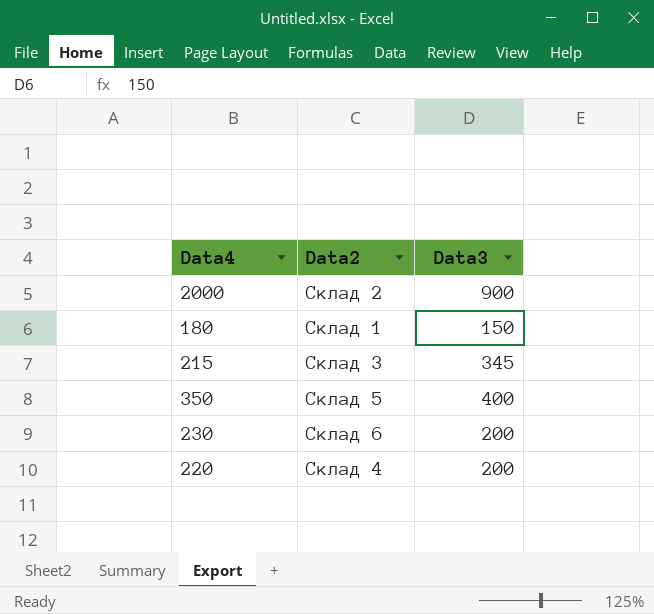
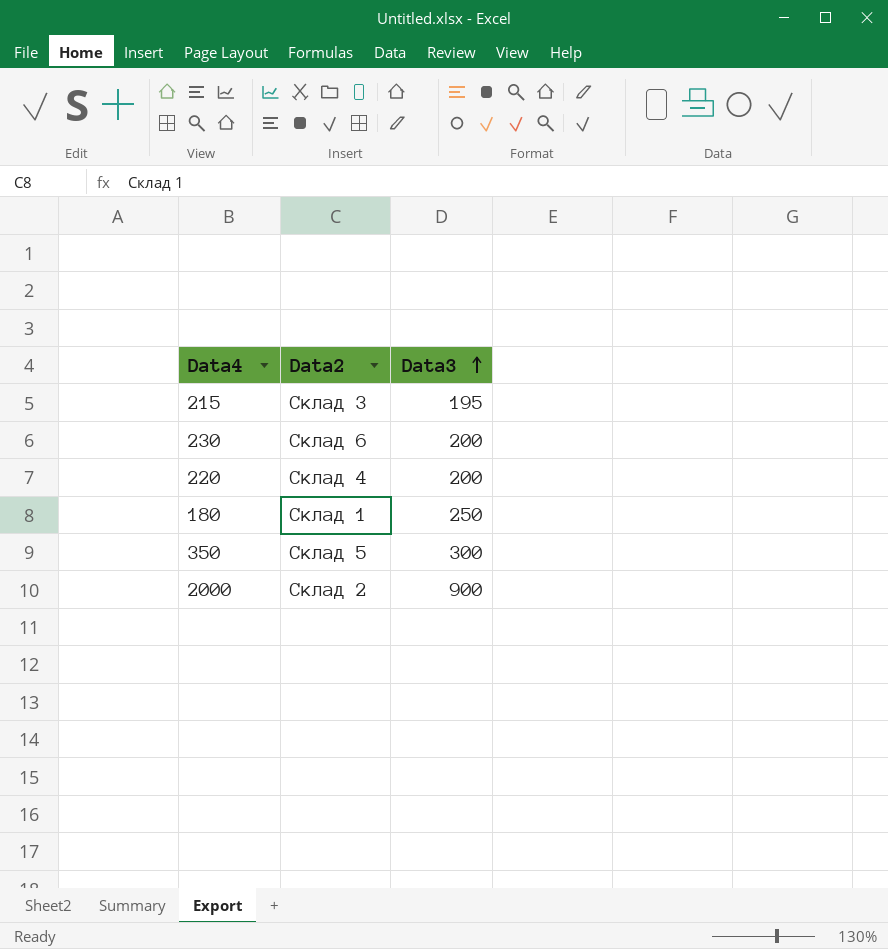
row order: none -> Data3 ascending
215 | Data3: 345 -> 195
180 | Data3: 150 -> 250
350 | Data3: 400 -> 300

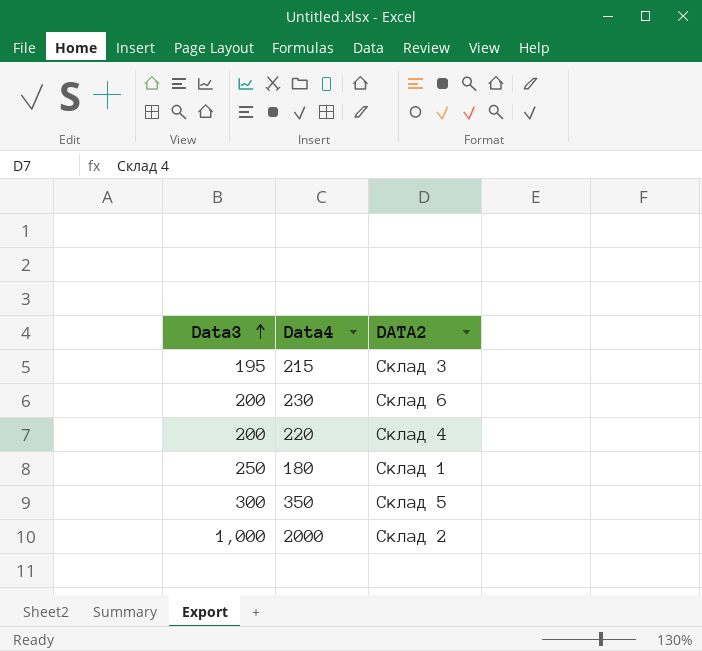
column Data3 | position: 3 -> 1
column name: Data2 -> DATA2
2000 | Data3: 900 -> 1,000

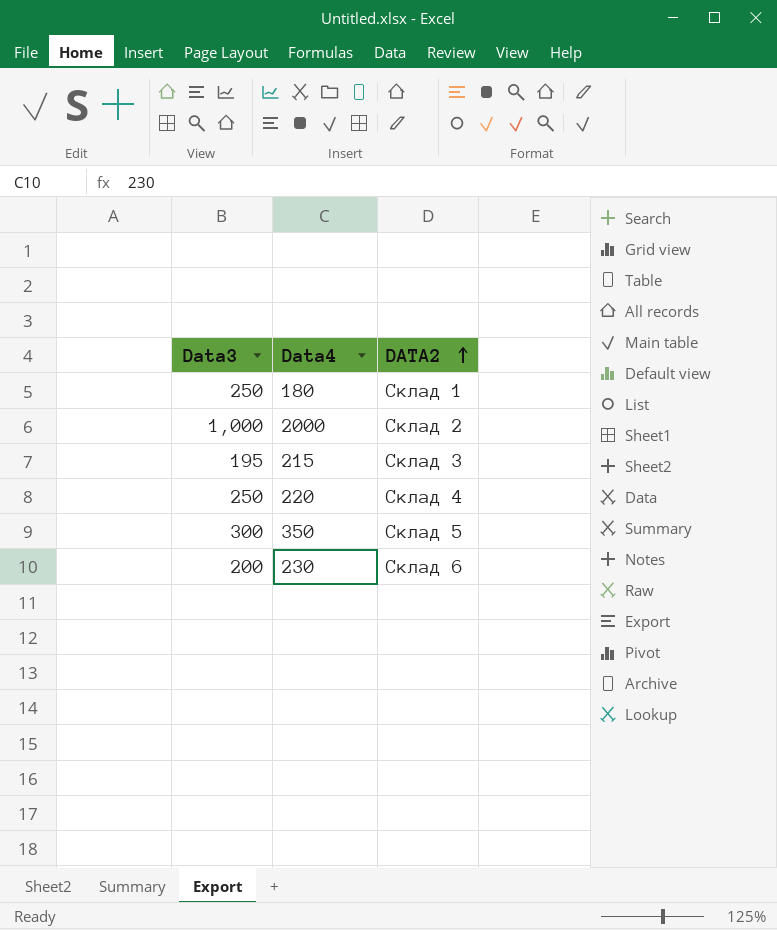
row order: Data3 ascending -> DATA2 ascending
220 | Data3: 200 -> 250

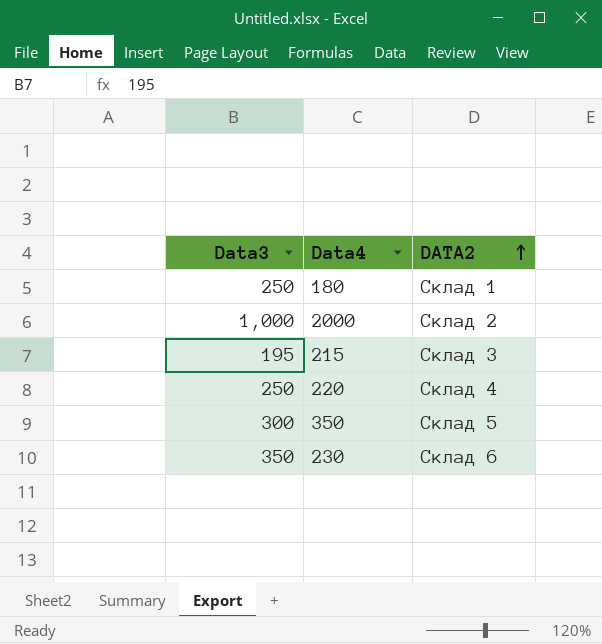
230 | Data3: 200 -> 350

